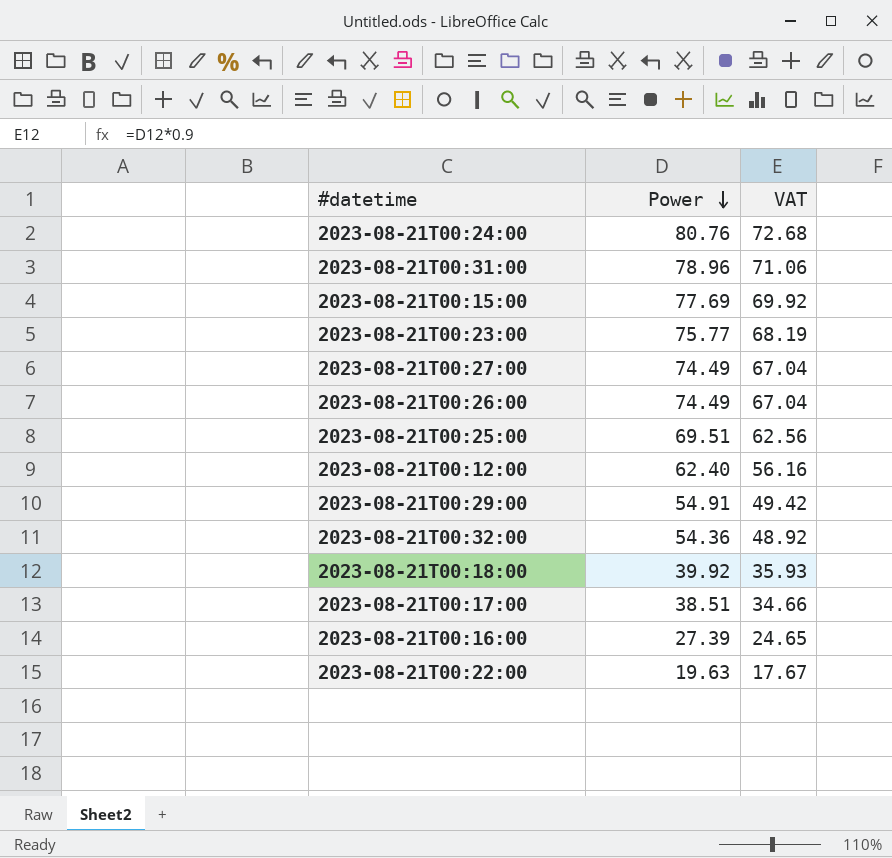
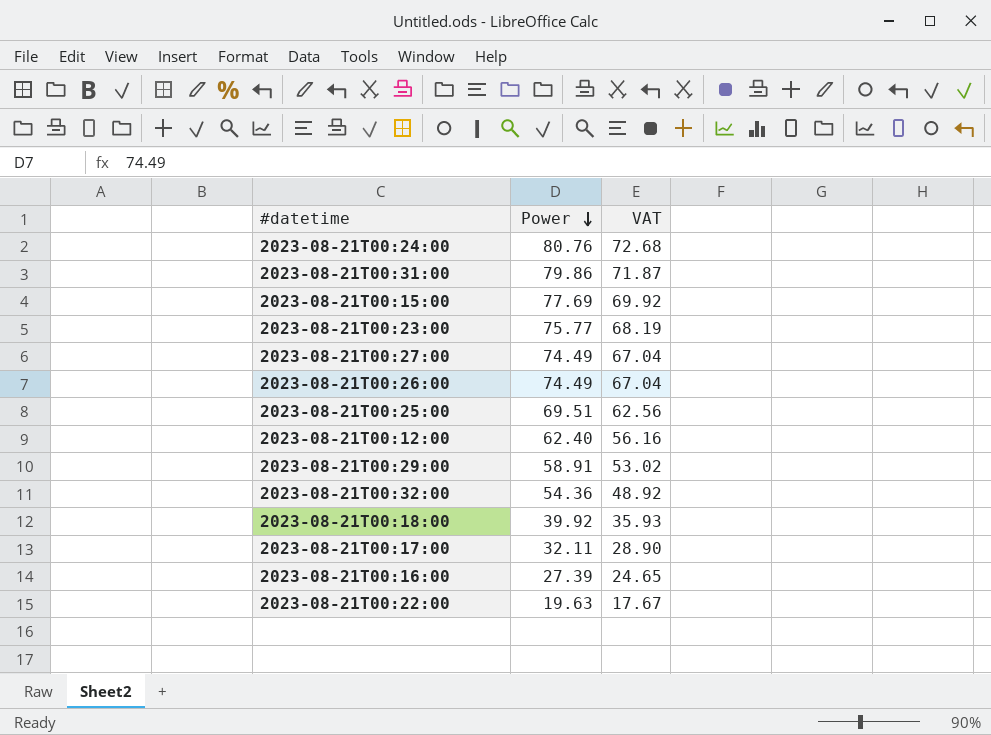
2023-08-21T00:31:00 | Power: 78.96 -> 79.86
2023-08-21T00:31:00 | VAT: 71.06 -> 71.87
2023-08-21T00:29:00 | Power: 54.91 -> 58.91
2023-08-21T00:29:00 | VAT: 49.42 -> 53.02
2023-08-21T00:17:00 | Power: 38.51 -> 32.11
2023-08-21T00:17:00 | VAT: 34.66 -> 28.90

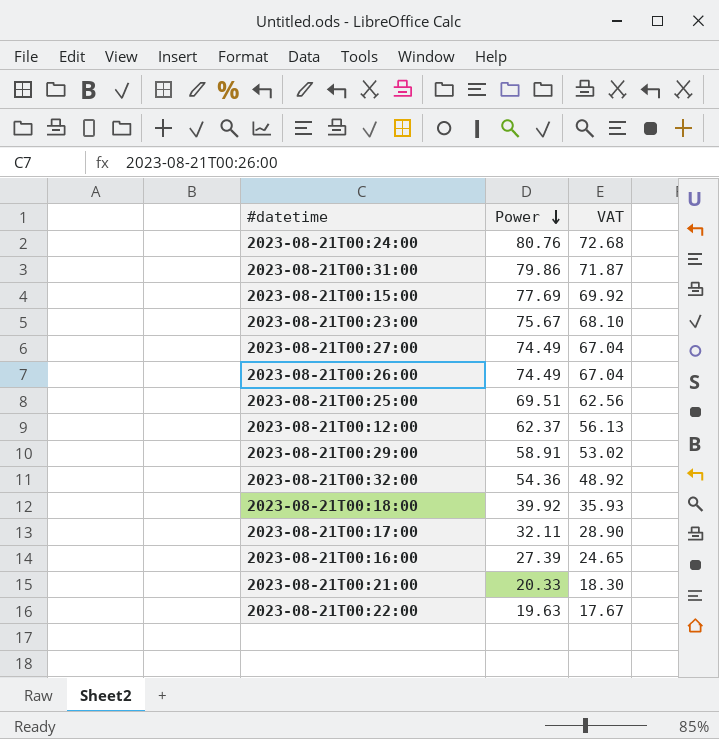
2023-08-21T00:23:00 | Power: 75.77 -> 75.67
2023-08-21T00:23:00 | VAT: 68.19 -> 68.10
2023-08-21T00:12:00 | Power: 62.40 -> 62.37
2023-08-21T00:12:00 | VAT: 56.16 -> 56.13
row 2023-08-21T00:21:00: none -> 20.33 | 18.30

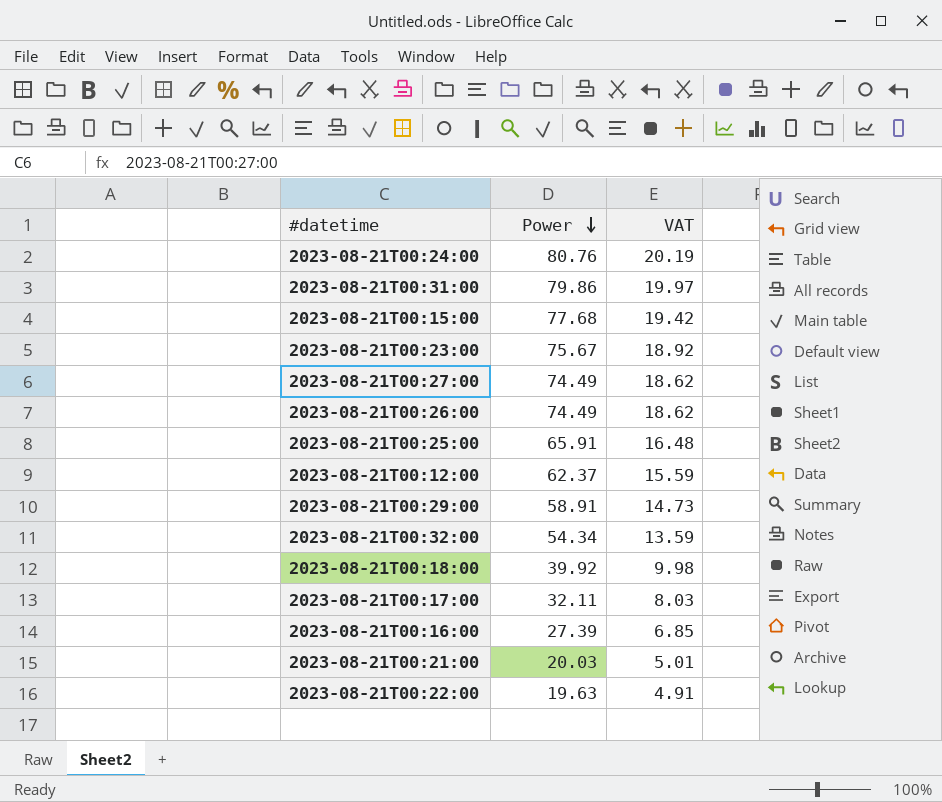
column VAT | formula: [Power] * 0.9 -> [Power] * 0.25
2023-08-21T00:15:00 | Power: 77.69 -> 77.68
2023-08-21T00:25:00 | Power: 69.51 -> 65.91
2023-08-21T00:32:00 | Power: 54.36 -> 54.34
2023-08-21T00:21:00 | Power: 20.33 -> 20.03

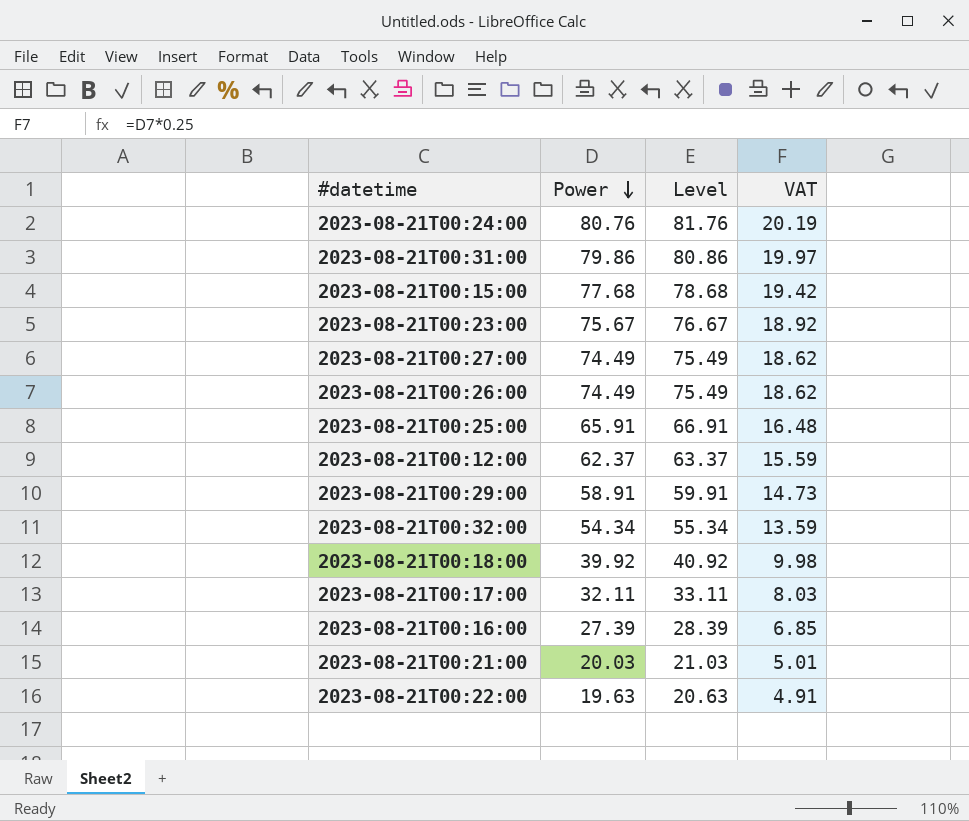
column Level | formula: none -> [Power] + 1

